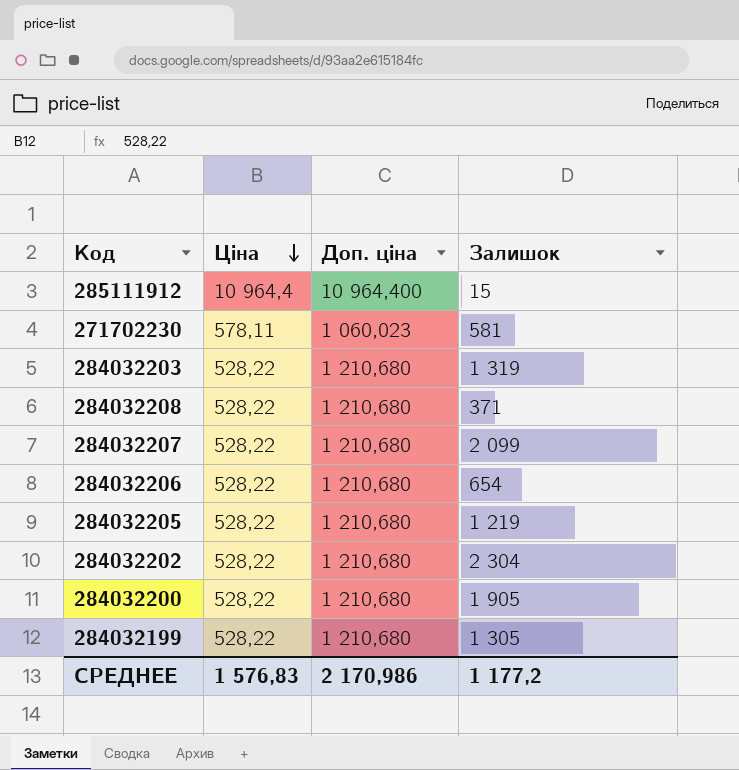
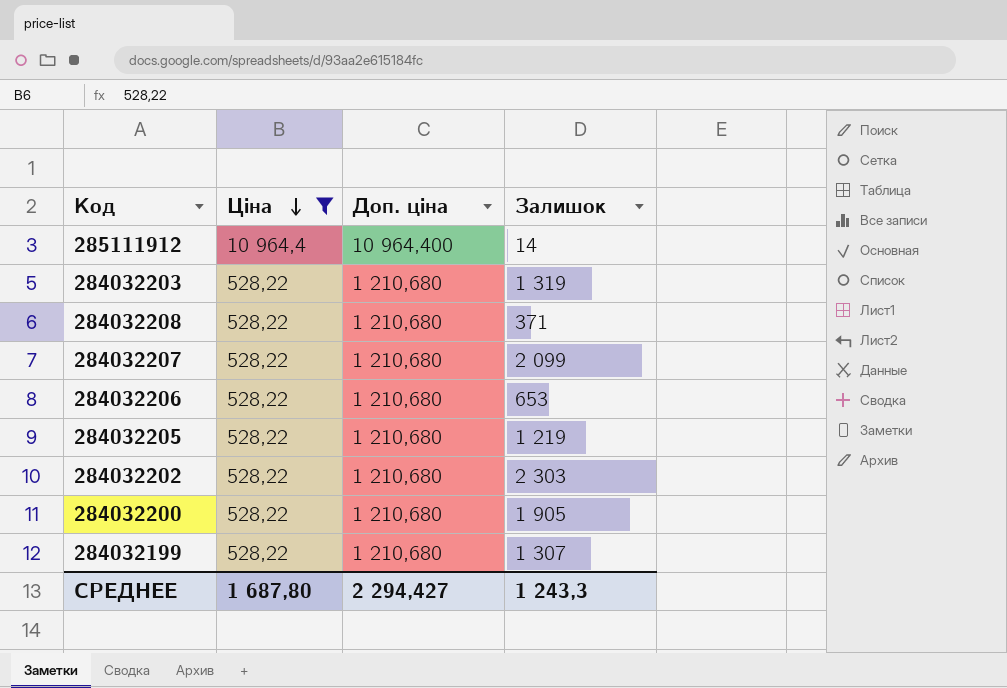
filter: none -> Ціна != 578,11
285111912 | Залишок: 15 -> 14
284032206 | Залишок: 654 -> 653
284032202 | Залишок: 2 304 -> 2 303
284032199 | Залишок: 1 305 -> 1 307
СРЕДНЕЕ | Ціна: 1 576,83 -> 1 687,80
СРЕДНЕЕ | Доп. ціна: 2 170,986 -> 2 294,427
СРЕДНЕЕ | Залишок: 1 177,2 -> 1 243,3

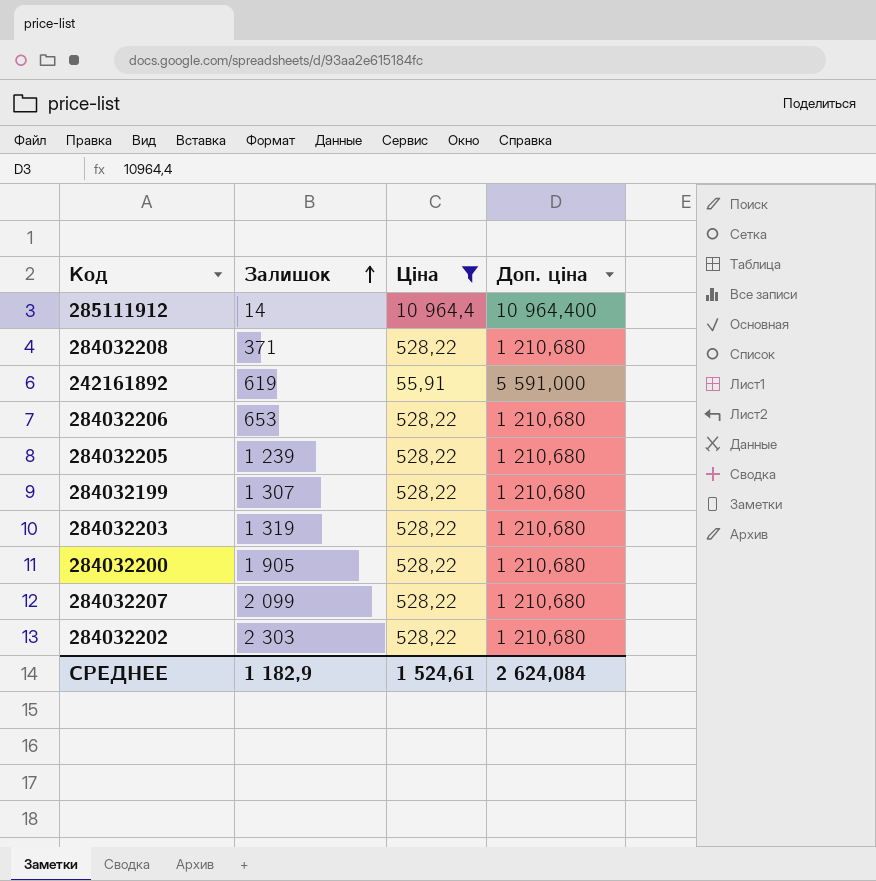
row order: Ціна descending -> Залишок ascending
column Залишок | position: 4 -> 2
row 242161892: none -> 619 | 55,91 | 5 591,000
284032205 | Залишок: 1 219 -> 1 239
СРЕДНЕЕ | Залишок: 1 243,3 -> 1 182,9
СРЕДНЕЕ | Ціна: 1 687,80 -> 1 524,61
СРЕДНЕЕ | Доп. ціна: 2 294,427 -> 2 624,084

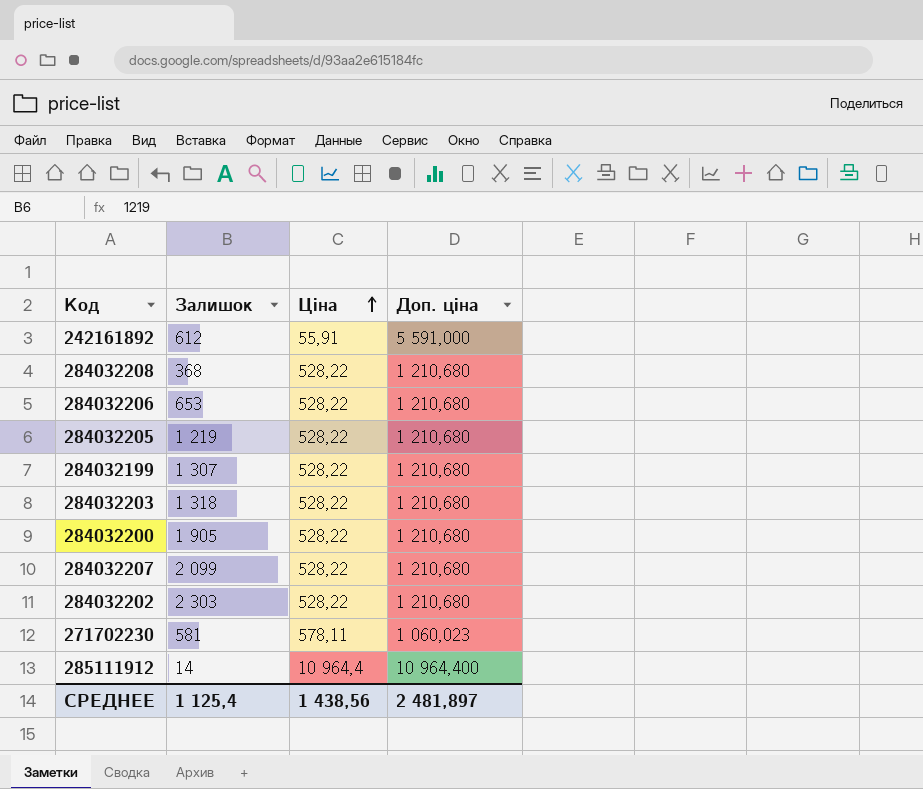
filter: Ціна != 578,11 -> none
row order: Залишок ascending -> Ціна ascending
242161892 | Залишок: 619 -> 612
284032208 | Залишок: 371 -> 368
284032205 | Залишок: 1 239 -> 1 219
284032203 | Залишок: 1 319 -> 1 318
СРЕДНЕЕ | Залишок: 1 182,9 -> 1 125,4
СРЕДНЕЕ | Ціна: 1 524,61 -> 1 438,56
СРЕДНЕЕ | Доп. ціна: 2 624,084 -> 2 481,897

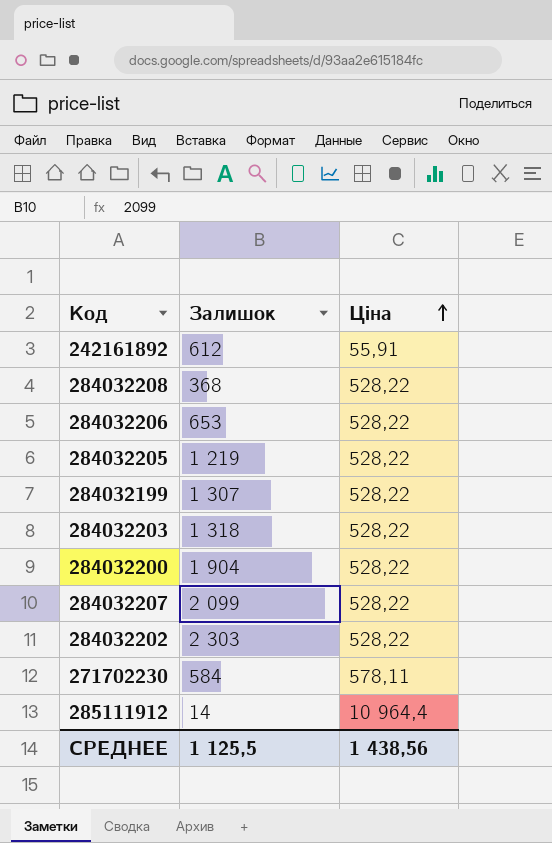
column Доп. ціна | position: 4 -> none
284032200 | Залишок: 1 905 -> 1 904
271702230 | Залишок: 581 -> 584
СРЕДНЕЕ | Залишок: 1 125,4 -> 1 125,5

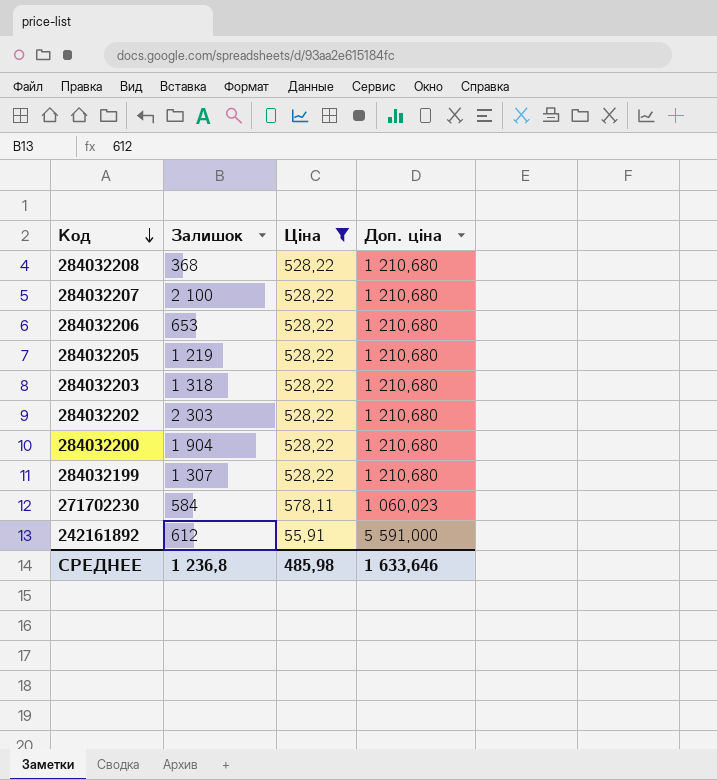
filter: none -> Ціна != 10 964,4
row order: Ціна ascending -> Код descending
column Доп. ціна | position: none -> 4
284032207 | Залишок: 2 099 -> 2 100
СРЕДНЕЕ | Залишок: 1 125,5 -> 1 236,8
СРЕДНЕЕ | Ціна: 1 438,56 -> 485,98

